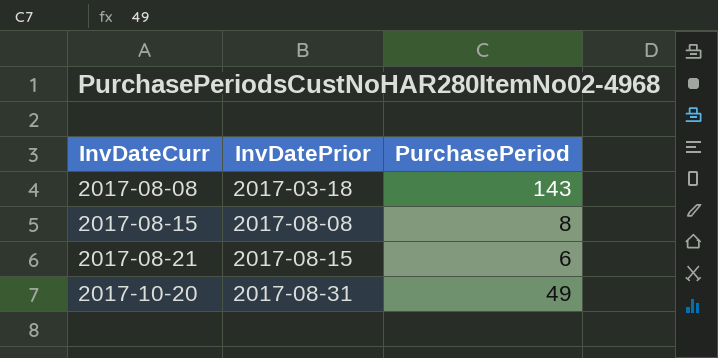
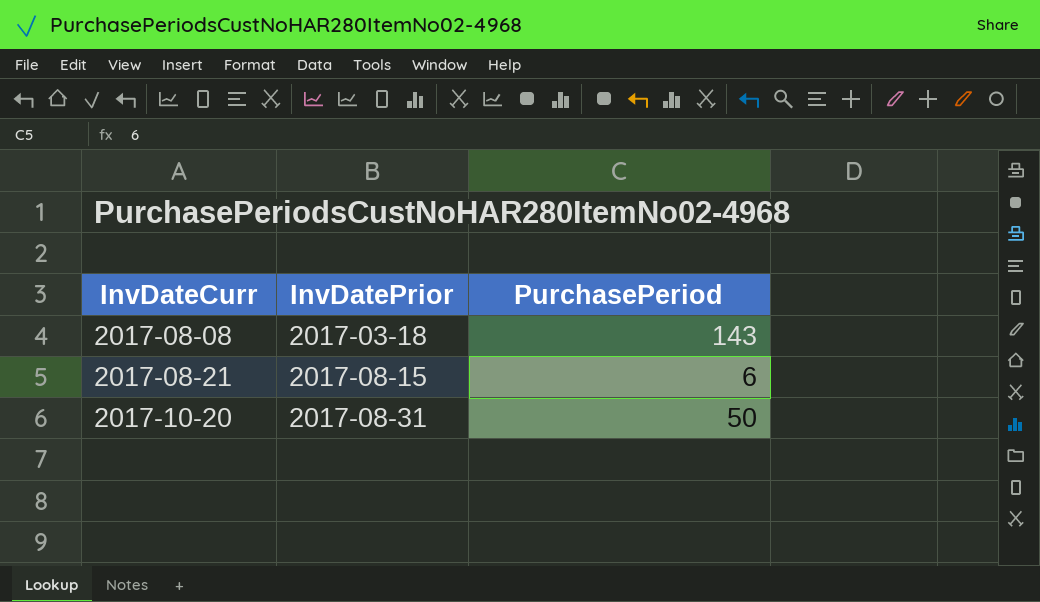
row 2017-08-15: 2017-08-08 | 8 -> none
2017-10-20 | PurchasePeriod: 49 -> 50

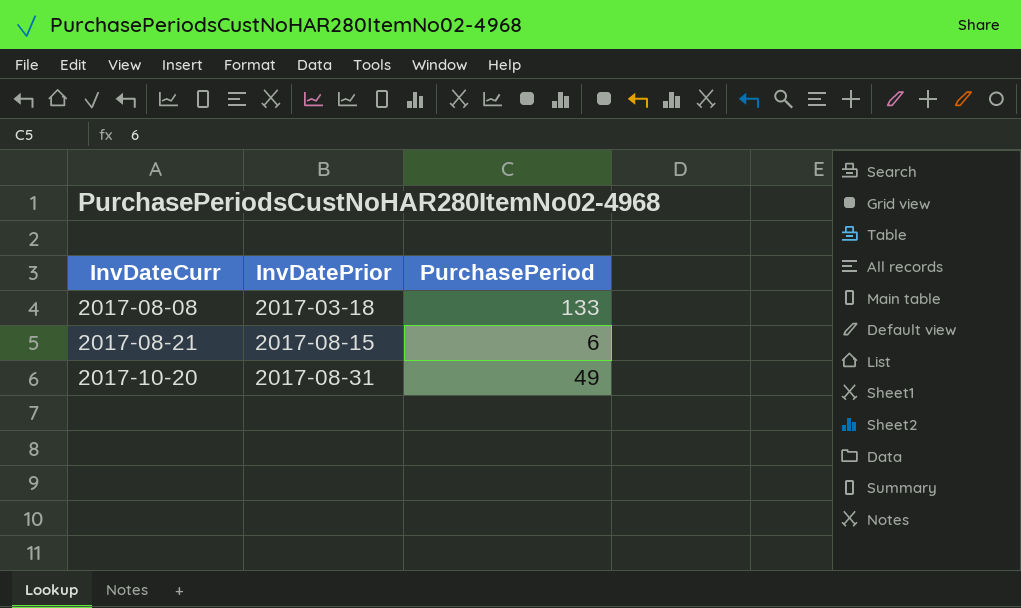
2017-08-08 | PurchasePeriod: 143 -> 133
2017-10-20 | PurchasePeriod: 50 -> 49

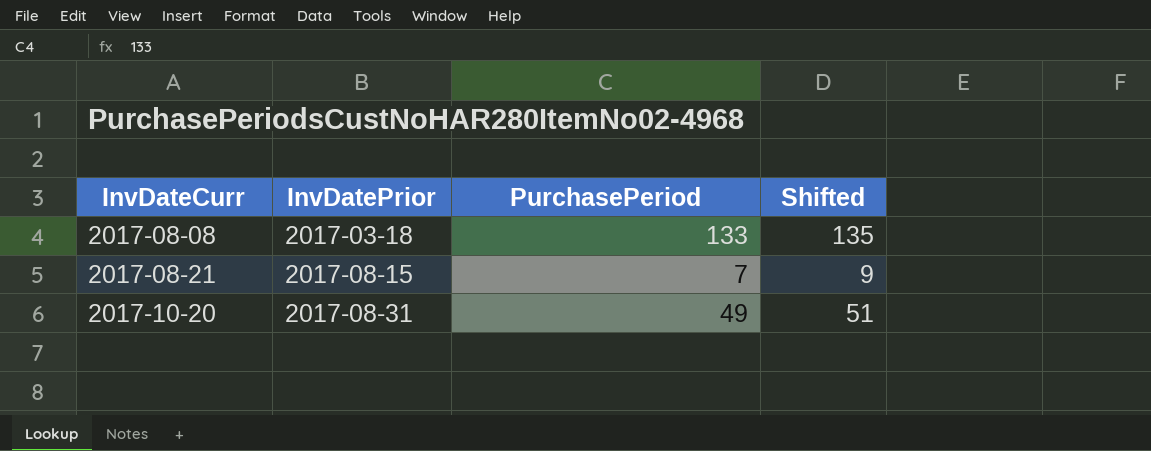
column Shifted | formula: none -> [PurchasePeriod] + 2
2017-08-21 | PurchasePeriod: 6 -> 7

